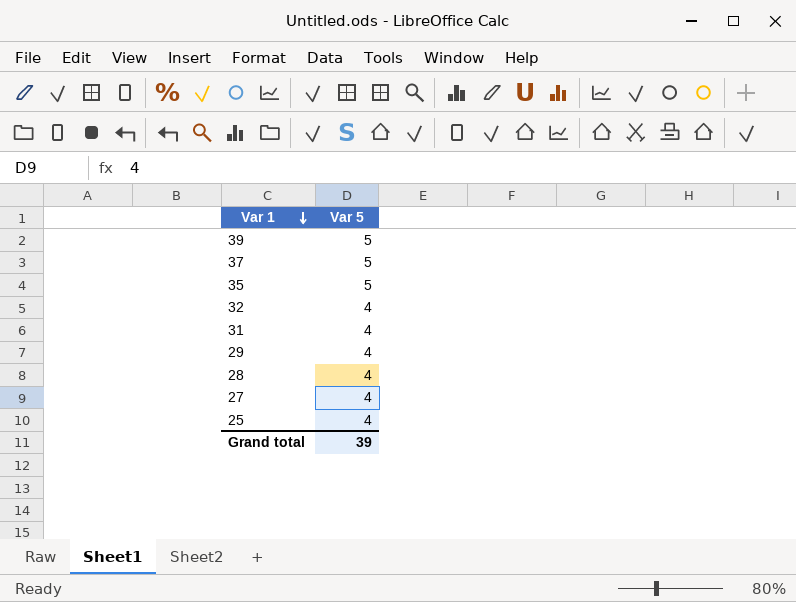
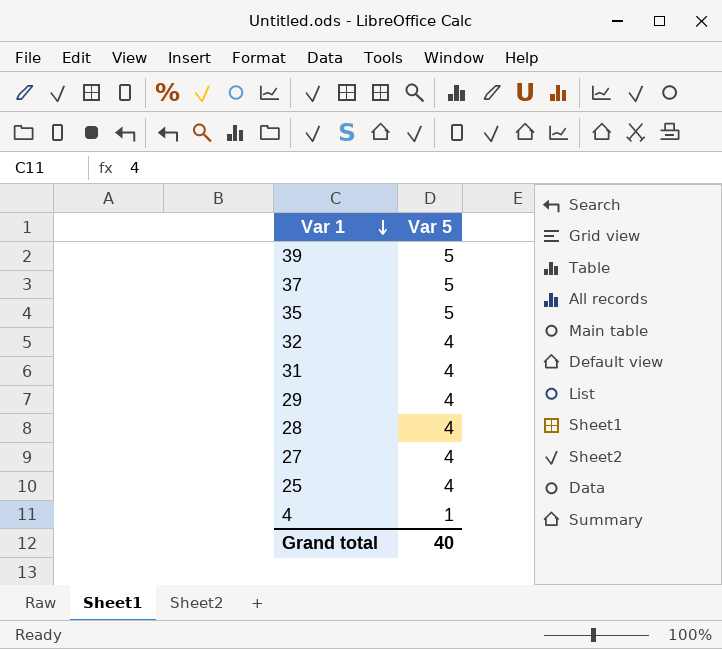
row 4: none -> 1
Grand total | Var 5: 39 -> 40

